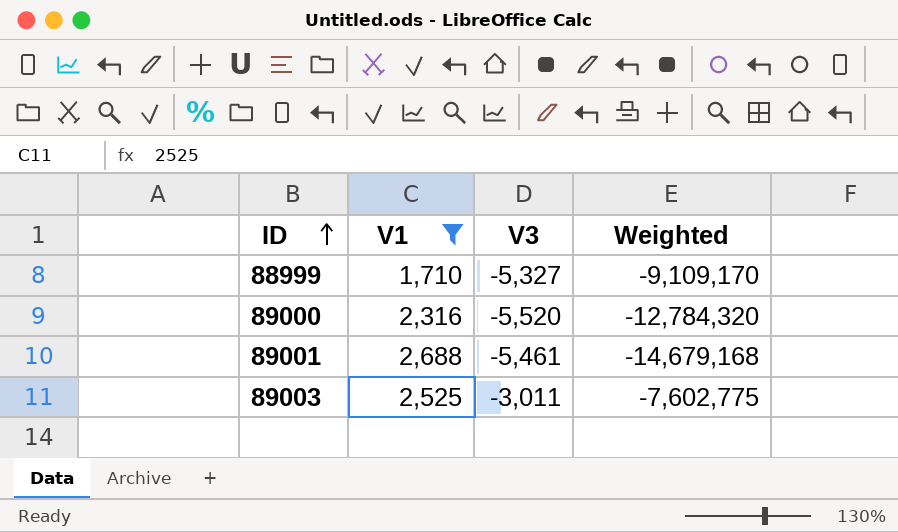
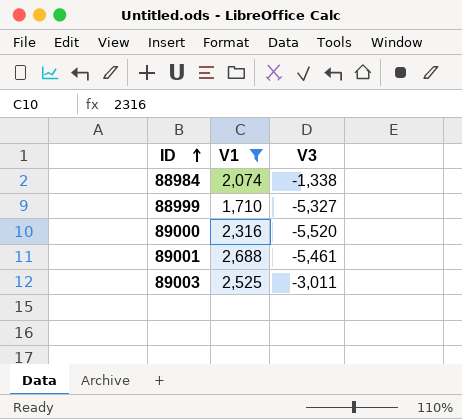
column Weighted | formula: [V1] * [V3] -> none
row 88984: none -> 2,074 | -1,338

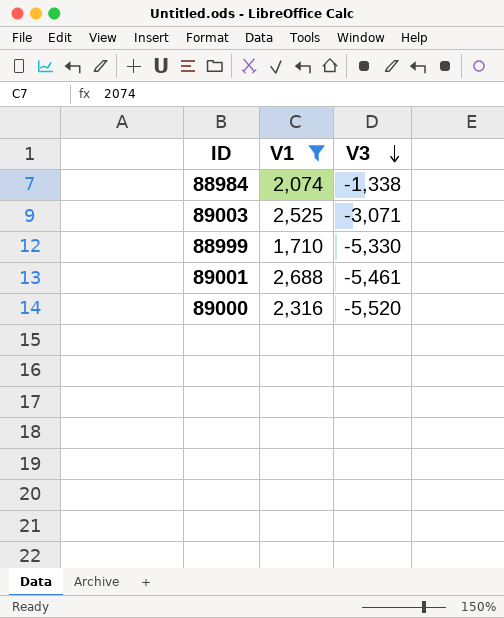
row order: ID ascending -> V3 descending
89003 | V3: -3,011 -> -3,071
88999 | V3: -5,327 -> -5,330

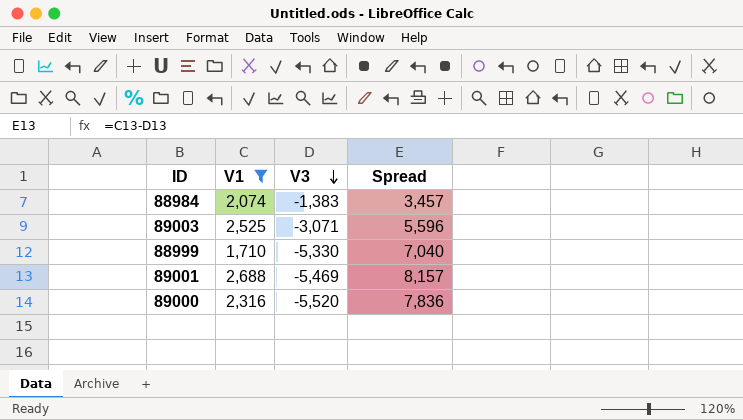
column Spread | formula: none -> [V1] - [V3]
88984 | V3: -1,338 -> -1,383
89001 | V3: -5,461 -> -5,469

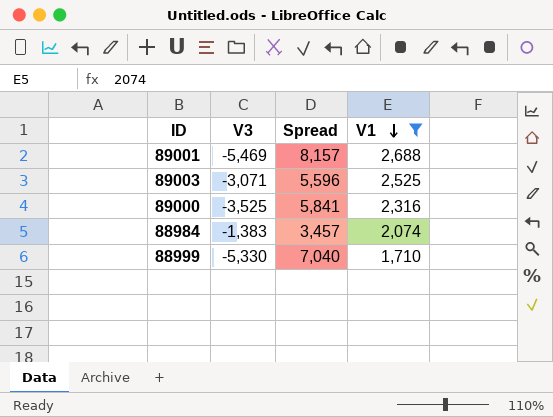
row order: V3 descending -> V1 descending
column V1 | position: 2 -> 4
89000 | V3: -5,520 -> -3,525
89000 | Spread: 7,836 -> 5,841

